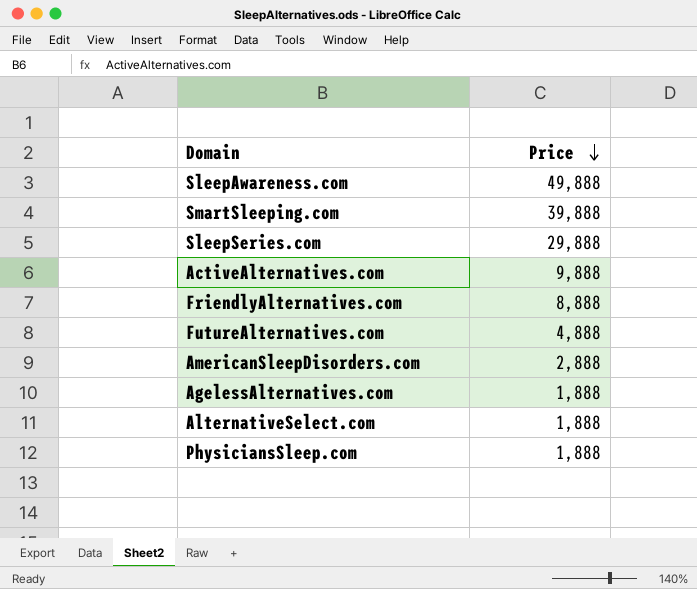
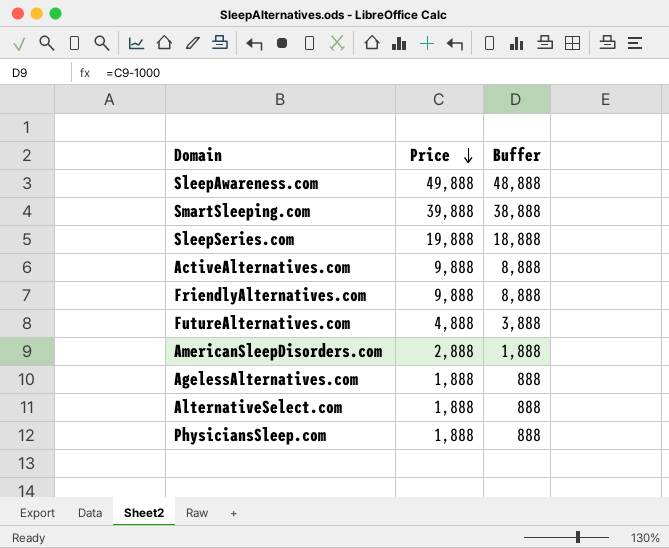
column Buffer | formula: none -> [Price] - 1000
SleepSeries.com | Price: 29,888 -> 19,888
FriendlyAlternatives.com | Price: 8,888 -> 9,888

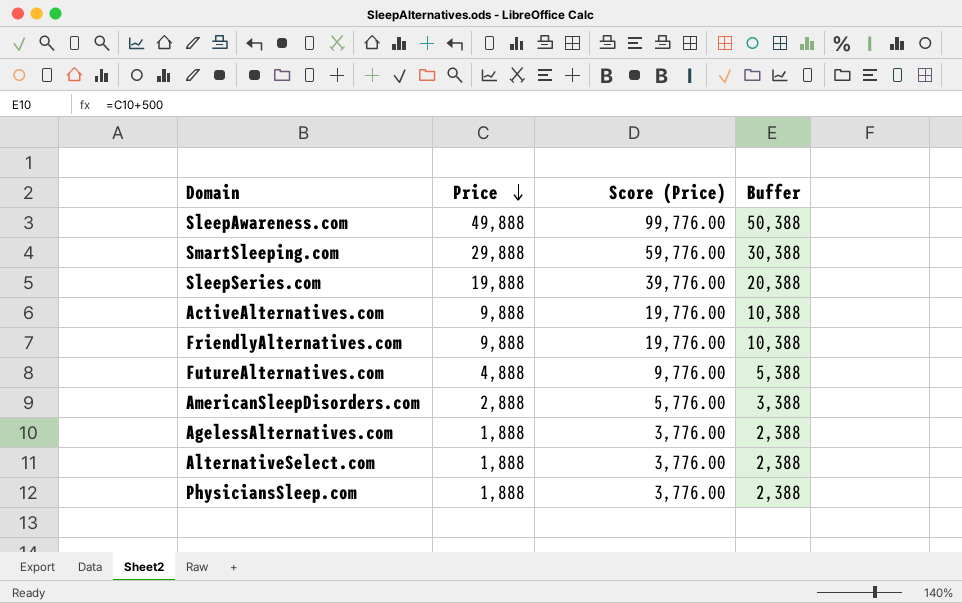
column Score (Price) | formula: none -> [Price] * 2
column Buffer | formula: [Price] - 1000 -> [Price] + 500
SmartSleeping.com | Price: 39,888 -> 29,888

